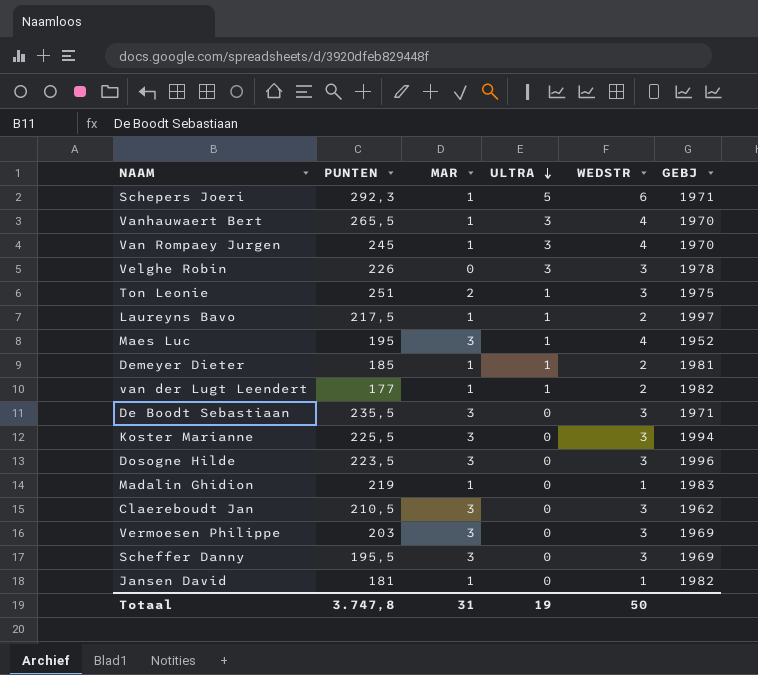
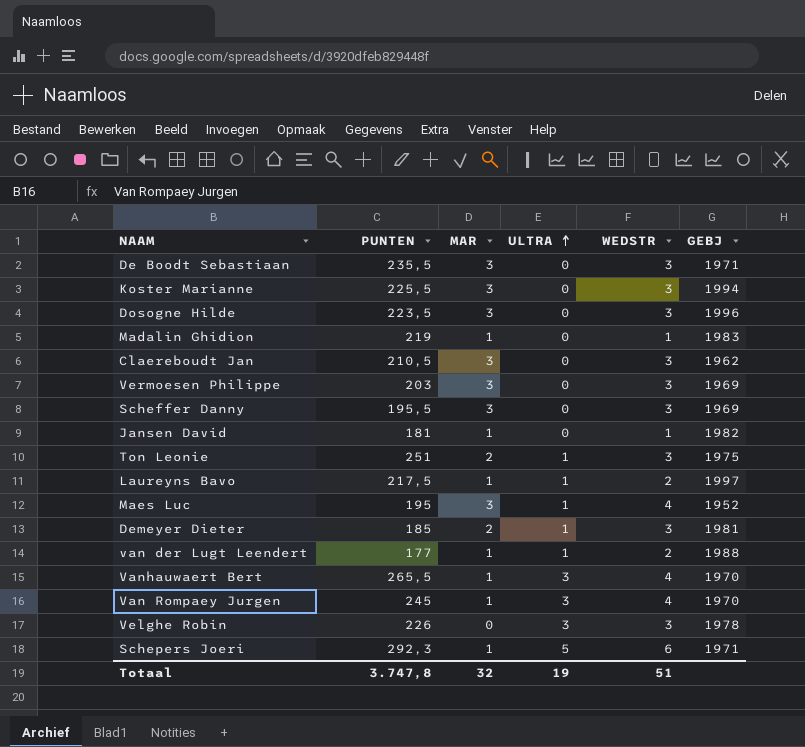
row order: ULTRA descending -> ULTRA ascending
Demeyer Dieter | MAR: 1 -> 2
Demeyer Dieter | WEDSTR: 2 -> 3
van der Lugt Leendert | GEBJ: 1982 -> 1988
Totaal | MAR: 31 -> 32
Totaal | WEDSTR: 50 -> 51

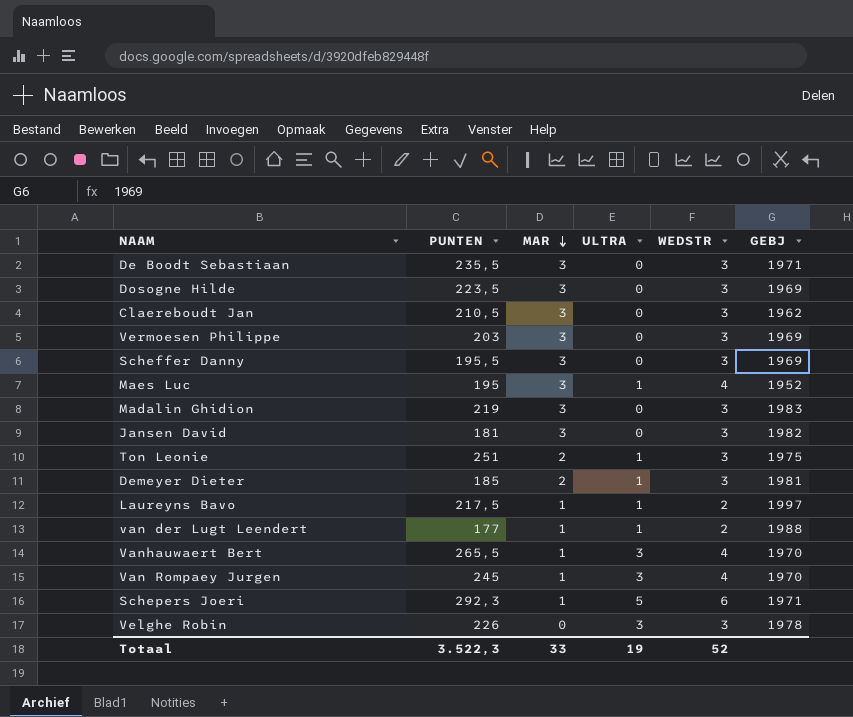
row order: ULTRA ascending -> MAR descending
row Koster Marianne: 225,5 | 3 | 0 | 3 | 1994 -> none
Dosogne Hilde | GEBJ: 1996 -> 1969
Madalin Ghidion | MAR: 1 -> 3
Madalin Ghidion | WEDSTR: 1 -> 3
Jansen David | MAR: 1 -> 3
Jansen David | WEDSTR: 1 -> 3
Totaal | PUNTEN: 3.747,8 -> 3.522,3
Totaal | MAR: 32 -> 33
Totaal | WEDSTR: 51 -> 52

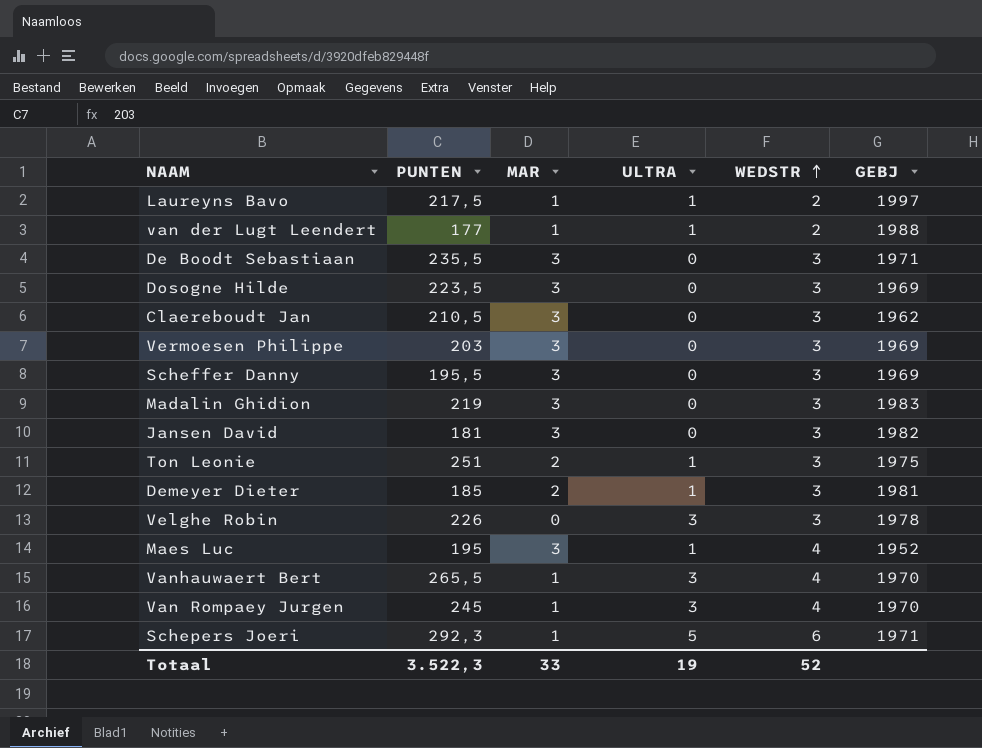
row order: MAR descending -> WEDSTR ascending

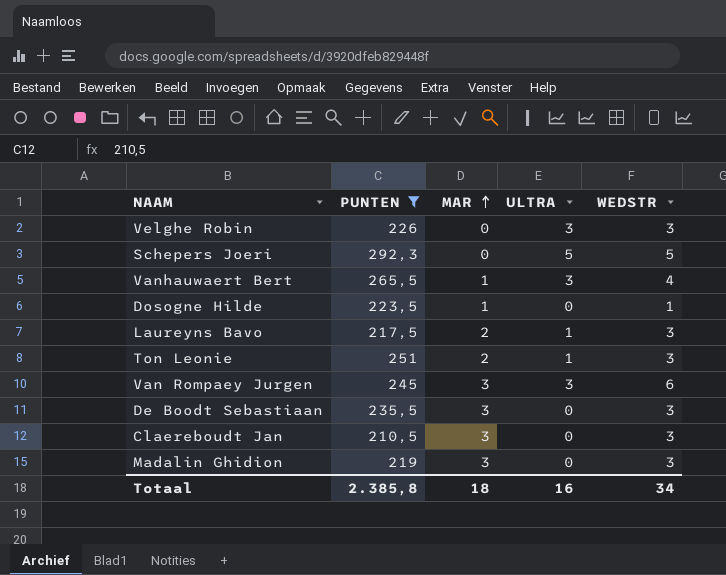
filter: none -> PUNTEN >= 210,5
row order: WEDSTR ascending -> MAR ascending
column GEBJ | position: 6 -> none
Schepers Joeri | MAR: 1 -> 0
Schepers Joeri | WEDSTR: 6 -> 5
Dosogne Hilde | MAR: 3 -> 1
Dosogne Hilde | WEDSTR: 3 -> 1
Laureyns Bavo | MAR: 1 -> 2
Laureyns Bavo | WEDSTR: 2 -> 3
Van Rompaey Jurgen | MAR: 1 -> 3
Van Rompaey Jurgen | WEDSTR: 4 -> 6
Totaal | PUNTEN: 3.522,3 -> 2.385,8
Totaal | MAR: 33 -> 18
Totaal | ULTRA: 19 -> 16
Totaal | WEDSTR: 52 -> 34

